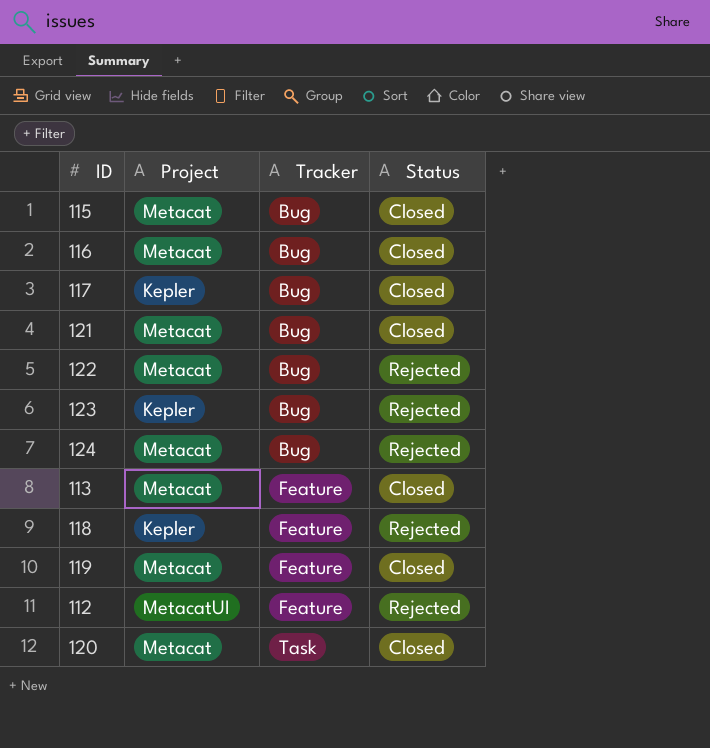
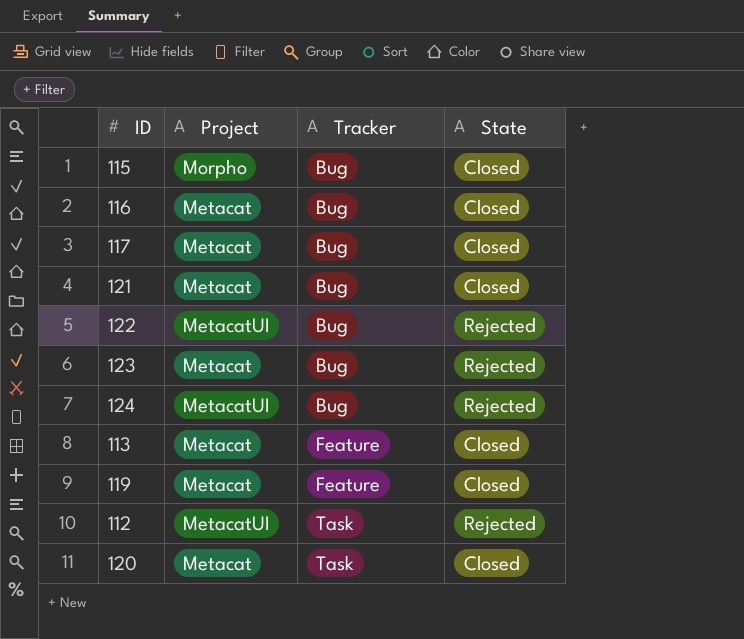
column name: Status -> State
row 118: Kepler | Feature | Rejected -> none
115 | Project: Metacat -> Morpho
117 | Project: Kepler -> Metacat
122 | Project: Metacat -> MetacatUI
123 | Project: Kepler -> Metacat
124 | Project: Metacat -> MetacatUI
112 | Tracker: Feature -> Task

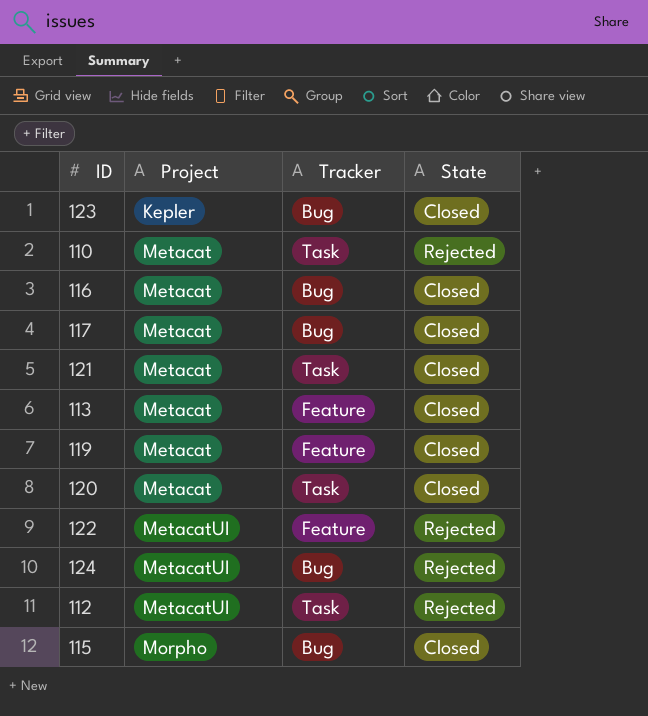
row order: Tracker ascending -> Project ascending
123 | Project: Metacat -> Kepler
123 | State: Rejected -> Closed
row 110: none -> Metacat | Task | Rejected
121 | Tracker: Bug -> Task
122 | Tracker: Bug -> Feature

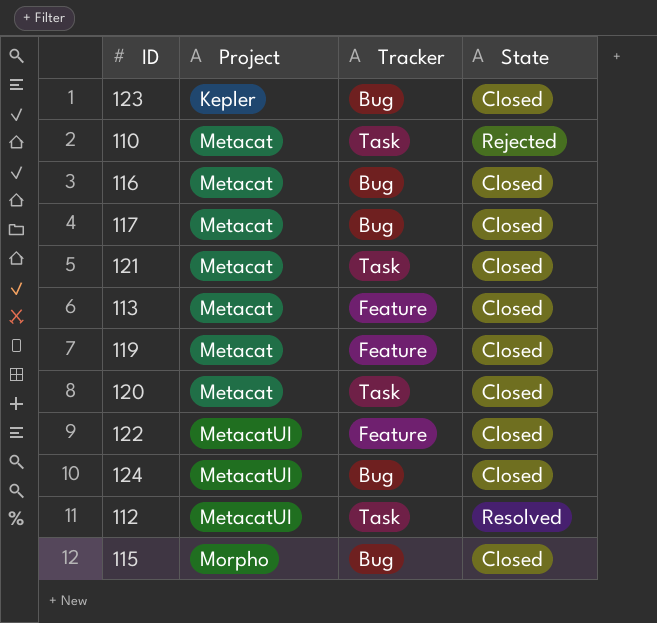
122 | State: Rejected -> Closed
124 | State: Rejected -> Closed
112 | State: Rejected -> Resolved

